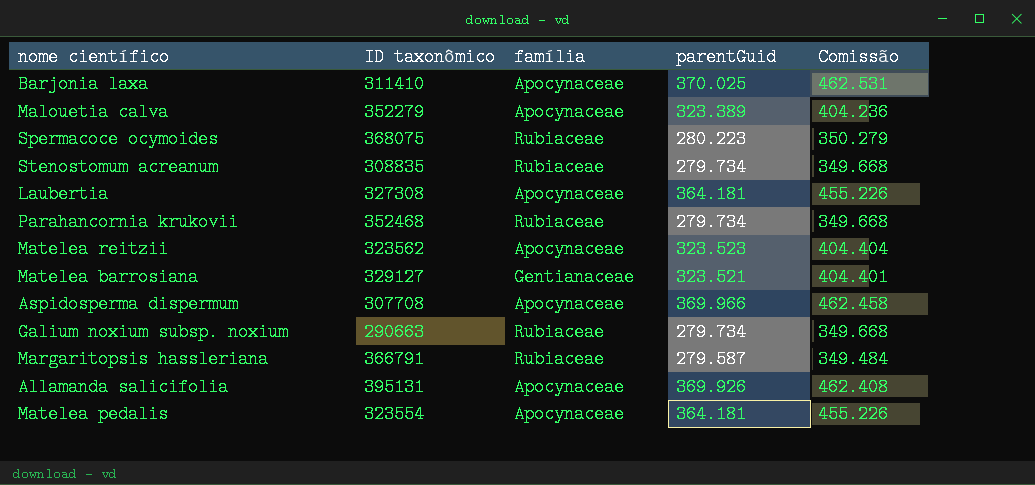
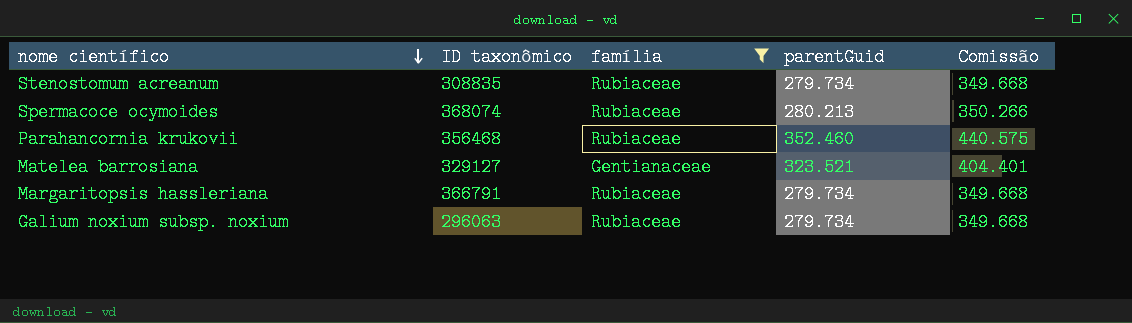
filter: none -> família != Apocynaceae
row order: none -> nome científico descending
Spermacoce ocymoides | ID taxonômico: 368075 -> 368074
Spermacoce ocymoides | parentGuid: 280.223 -> 280.213
Spermacoce ocymoides | Comissão: 350.279 -> 350.266
Parahancornia krukovii | ID taxonômico: 352468 -> 356468
Parahancornia krukovii | parentGuid: 279.734 -> 352.460
Parahancornia krukovii | Comissão: 349.668 -> 440.575
Margaritopsis hassleriana | parentGuid: 279.587 -> 279.734
Margaritopsis hassleriana | Comissão: 349.484 -> 349.668
Galium noxium subsp. noxium | ID taxonômico: 290663 -> 296063

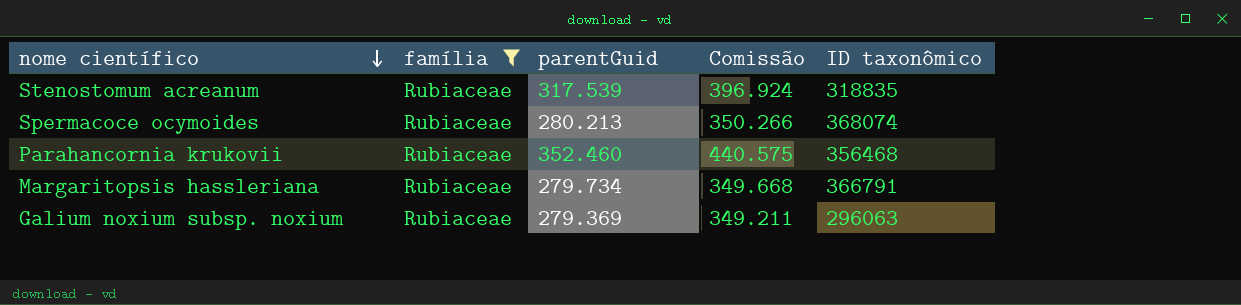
column ID taxonômico | position: 2 -> 5
row Matelea barrosiana: 329127 | Gentianaceae | 323.521 | 404.401 -> none
Stenostomum acreanum | parentGuid: 279.734 -> 317.539
Stenostomum acreanum | Comissão: 349.668 -> 396.924
Stenostomum acreanum | ID taxonômico: 308835 -> 318835
Galium noxium subsp. noxium | parentGuid: 279.734 -> 279.369
Galium noxium subsp. noxium | Comissão: 349.668 -> 349.211

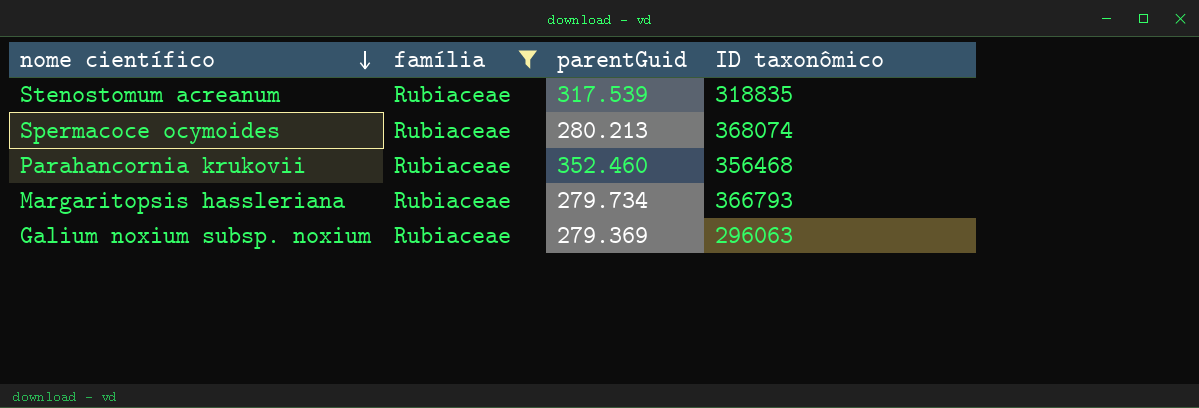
column Comissão | formula: [parentGuid] * 1,25 -> none
Margaritopsis hassleriana | ID taxonômico: 366791 -> 366793

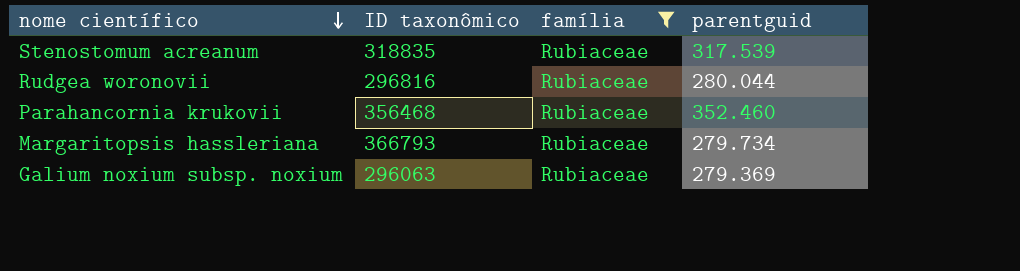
column ID taxonômico | position: 4 -> 2
column name: parentGuid -> parentguid
row Spermacoce ocymoides: Rubiaceae | 280.213 | 368074 -> none
row Rudgea woronovii: none -> 296816 | Rubiaceae | 280.044

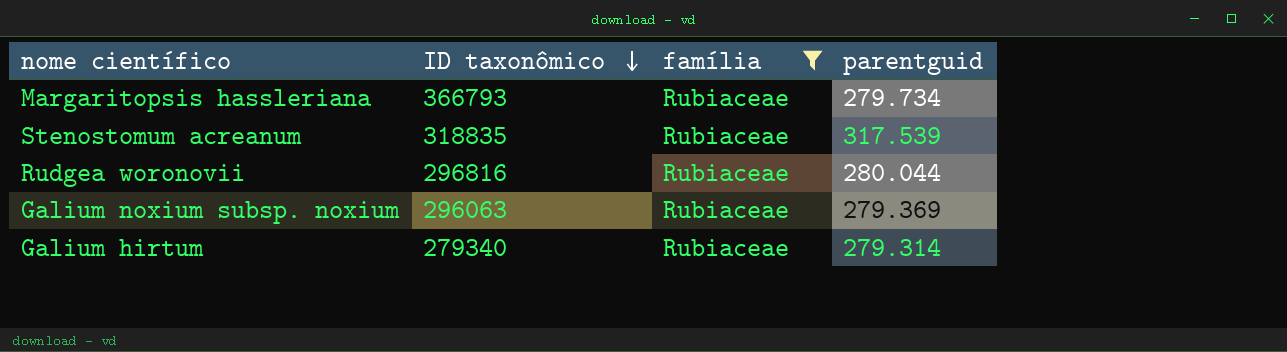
row order: nome científico descending -> ID taxonômico descending
row Parahancornia krukovii: 356468 | Rubiaceae | 352.460 -> none
row Galium hirtum: none -> 279340 | Rubiaceae | 279.314

